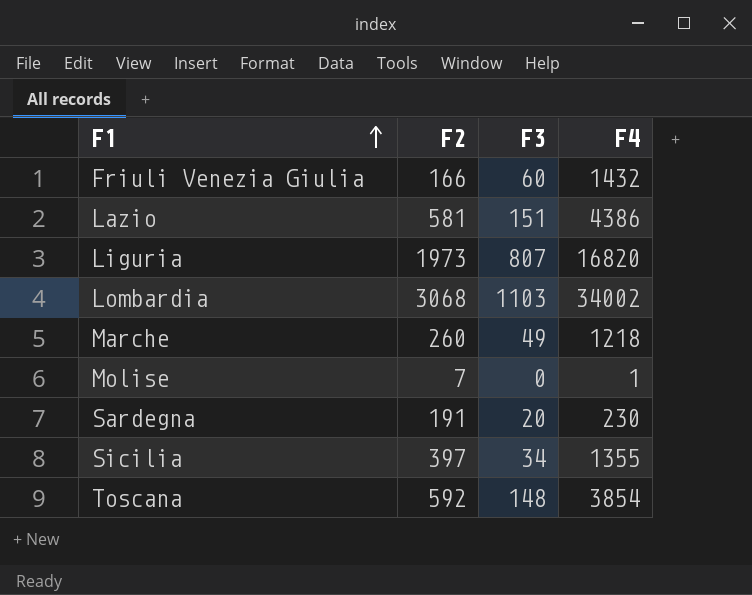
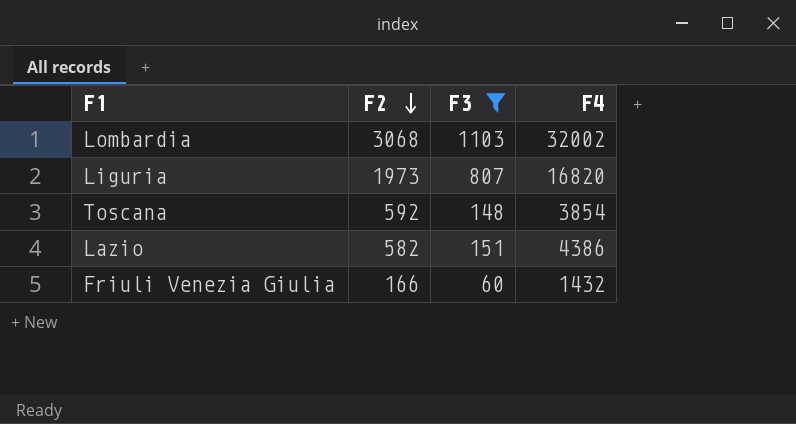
filter: none -> F3 >= 60
row order: F1 ascending -> F2 descending
Lombardia | F4: 34002 -> 32002
Lazio | F2: 581 -> 582

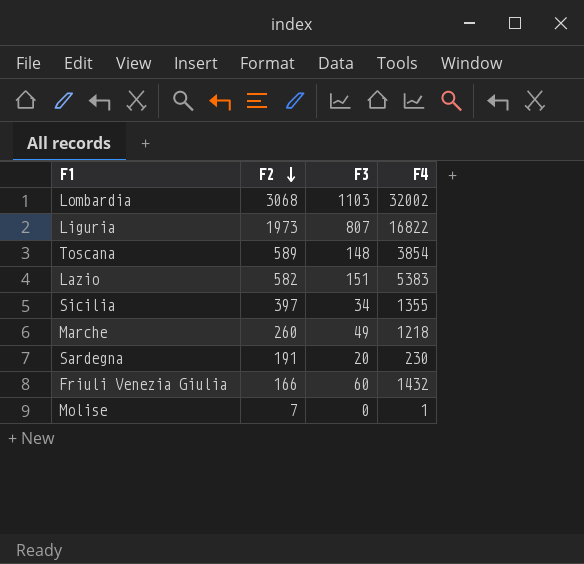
filter: F3 >= 60 -> none
Liguria | F4: 16820 -> 16822
Toscana | F2: 592 -> 589
Lazio | F4: 4386 -> 5383

